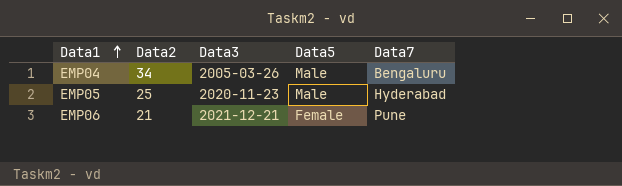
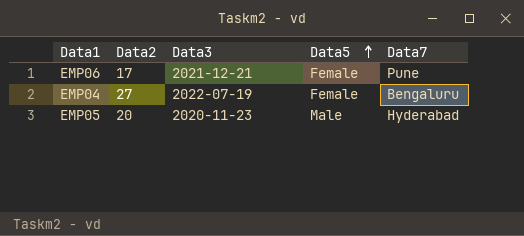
row order: Data1 ascending -> Data5 ascending
EMP06 | Data2: 21 -> 17
EMP04 | Data2: 34 -> 27
EMP04 | Data3: 2005-03-26 -> 2022-07-19
EMP04 | Data5: Male -> Female
EMP05 | Data2: 25 -> 20

